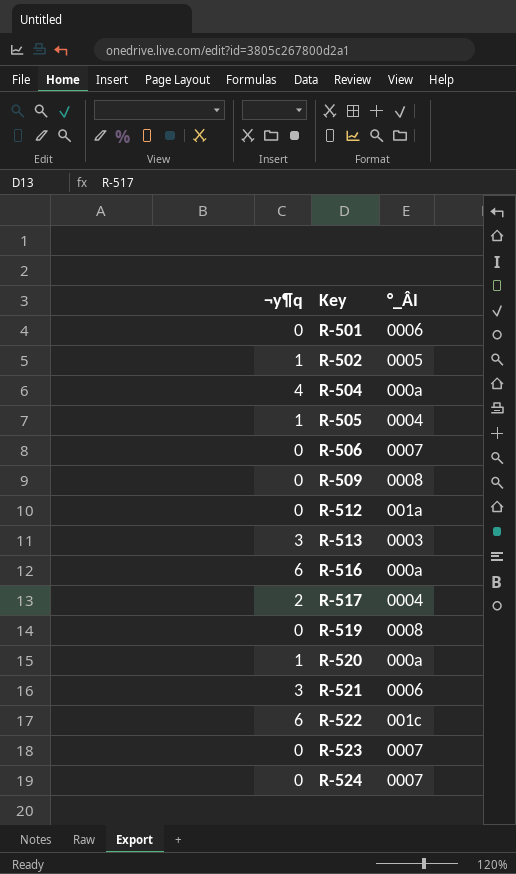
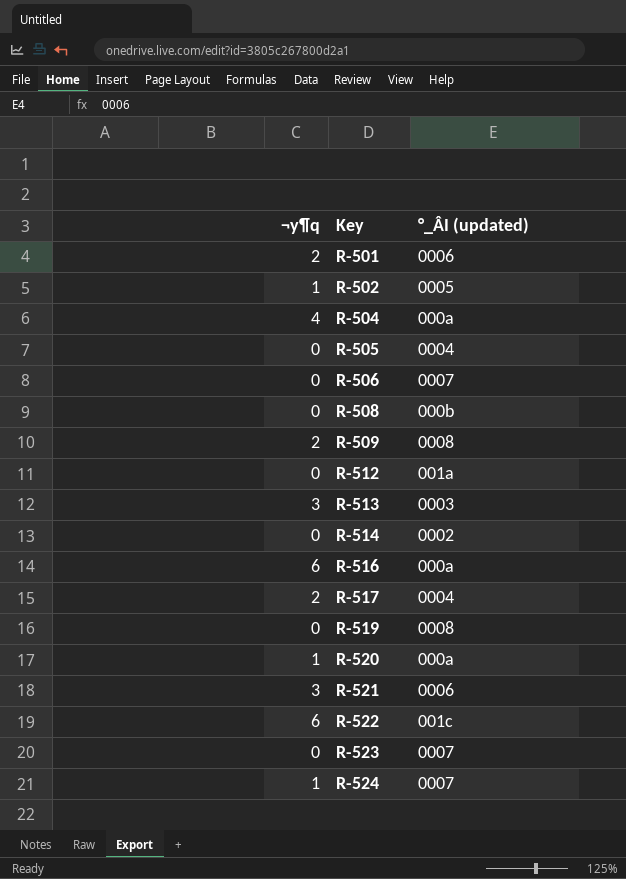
column name: °_ÂI -> °_ÂI (updated)
R-501 | ¬y¶q: 0 -> 2
R-505 | ¬y¶q: 1 -> 0
row R-508: none -> 0 | 000b
R-509 | ¬y¶q: 0 -> 2
row R-514: none -> 0 | 0002
R-524 | ¬y¶q: 0 -> 1

